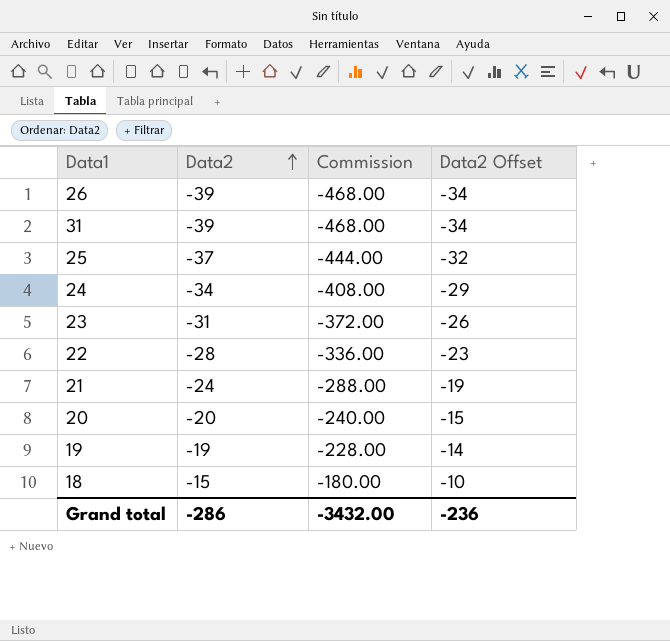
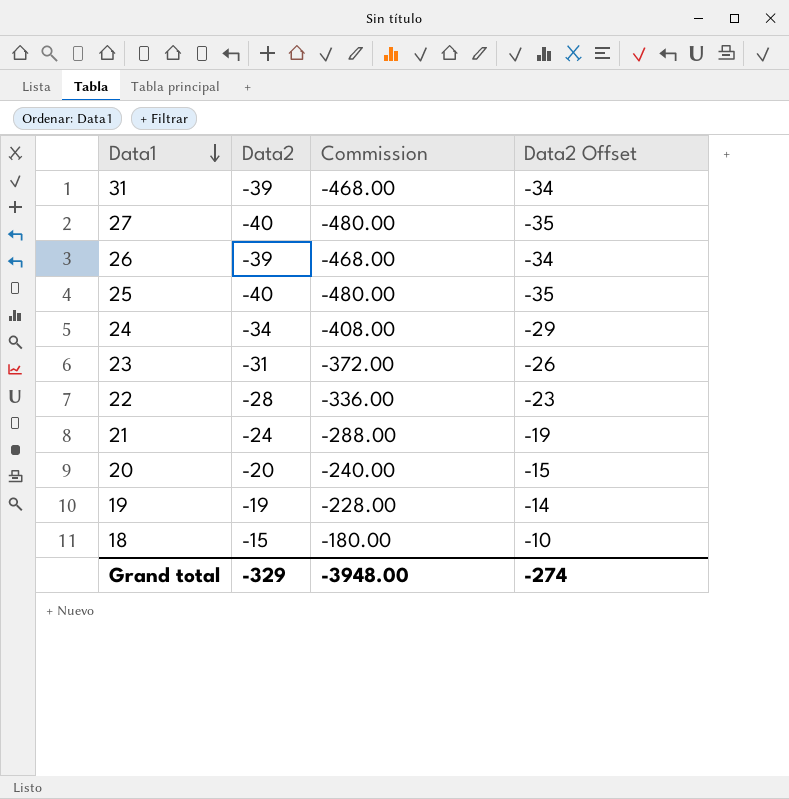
row order: Data2 ascending -> Data1 descending
row 27: none -> -40 | -480.00 | -35
25 | Data2: -37 -> -40
25 | Commission: -444.00 -> -480.00
25 | Data2 Offset: -32 -> -35
Grand total | Data2: -286 -> -329
Grand total | Commission: -3432.00 -> -3948.00
Grand total | Data2 Offset: -236 -> -274

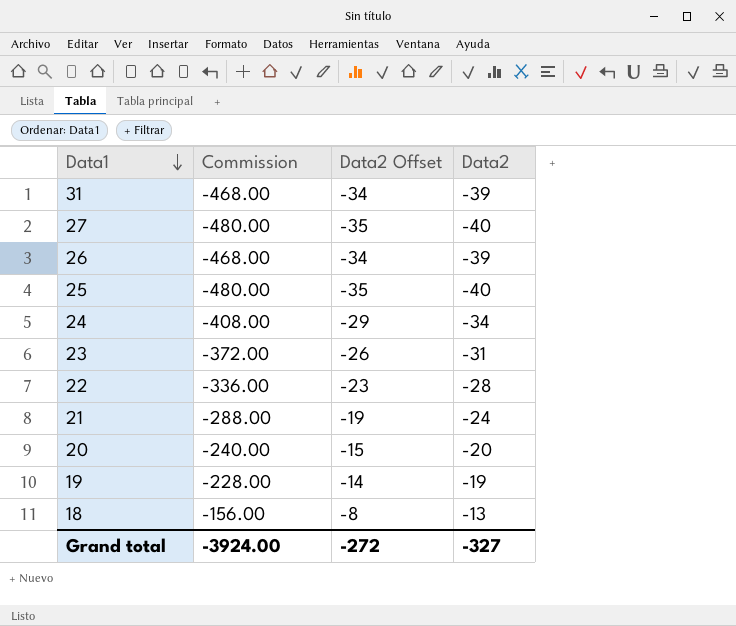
column Data2 | position: 2 -> 4
18 | Commission: -180.00 -> -156.00
18 | Data2 Offset: -10 -> -8
18 | Data2: -15 -> -13
Grand total | Commission: -3948.00 -> -3924.00
Grand total | Data2 Offset: -274 -> -272
Grand total | Data2: -329 -> -327

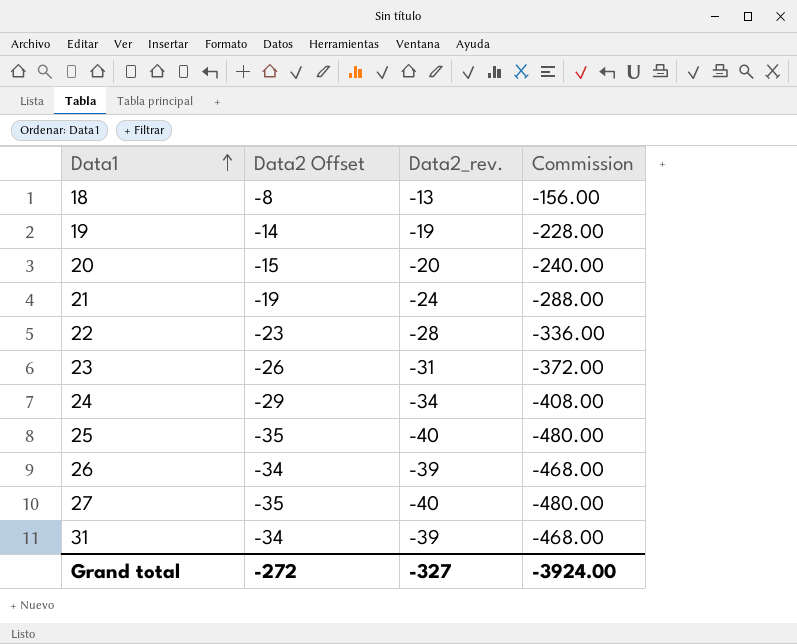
row order: Data1 descending -> Data1 ascending
column name: Data2 -> Data2_rev.
column Commission | position: 2 -> 4

